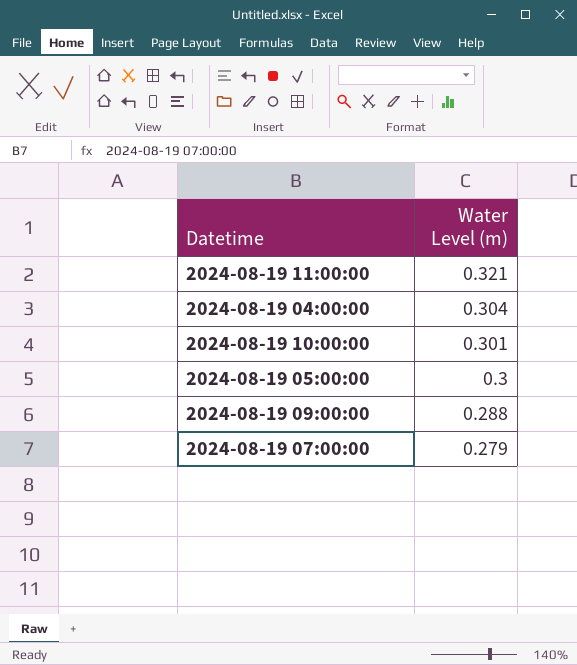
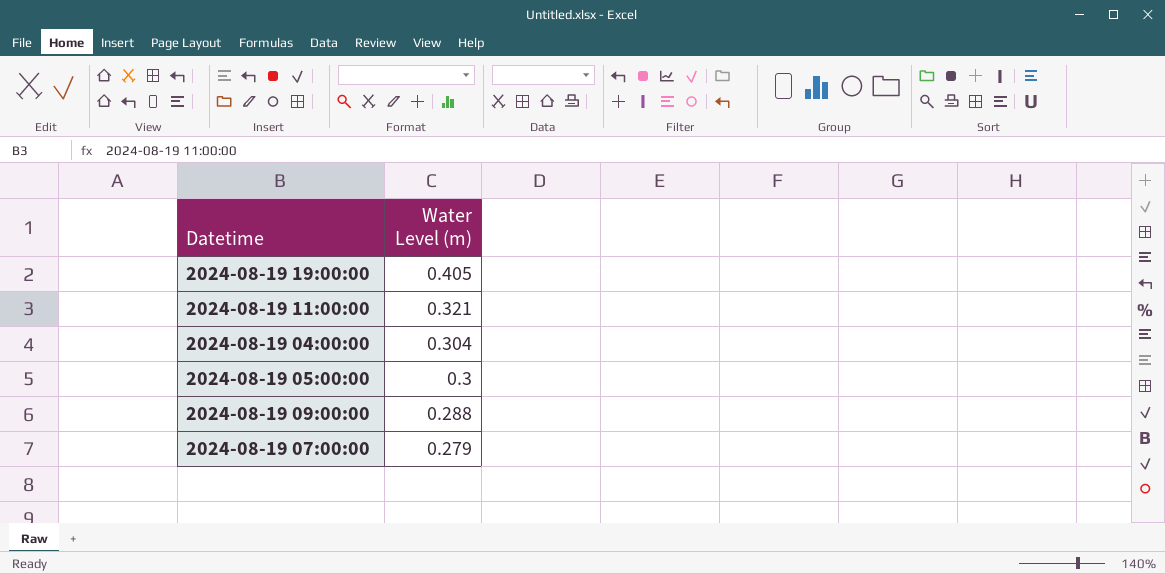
row 2024-08-19 10:00:00: 0.301 -> none
row 2024-08-19 19:00:00: none -> 0.405

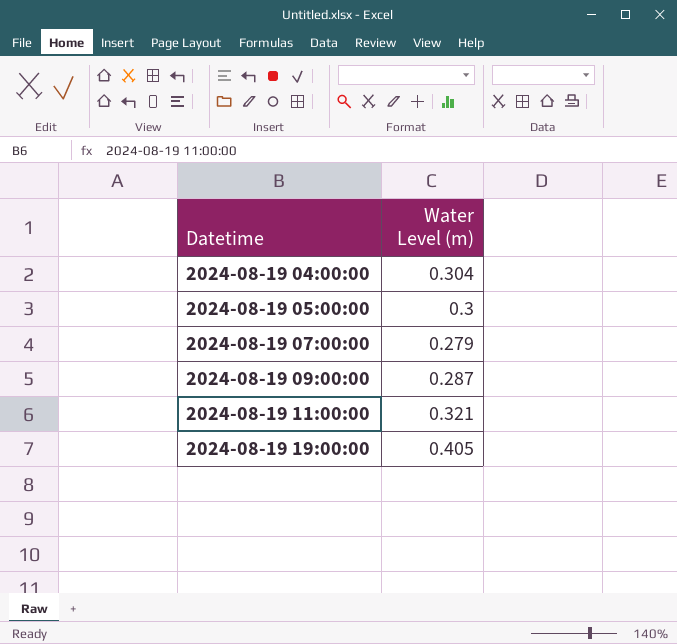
row order: Water Level (m) descending -> Datetime ascending
2024-08-19 09:00:00 | Water Level (m): 0.288 -> 0.287

